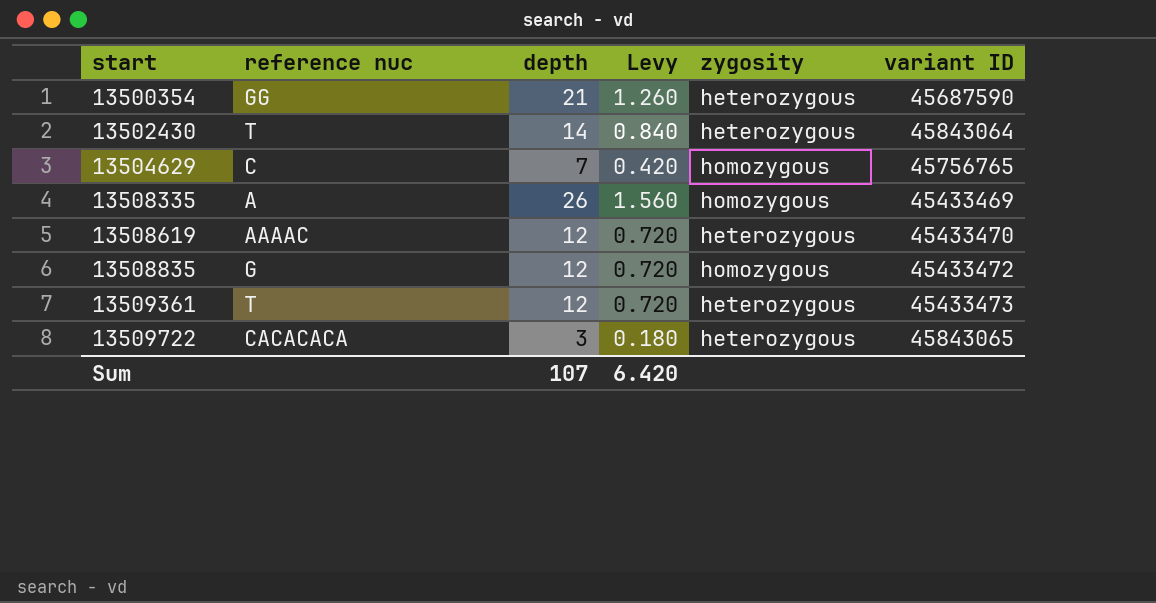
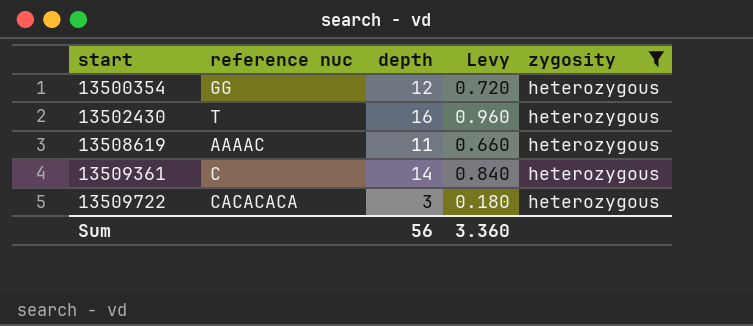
filter: none -> zygosity = heterozygous
column variant ID | position: 6 -> none
13500354 | depth: 21 -> 12
13500354 | Levy: 1.260 -> 0.720
13502430 | depth: 14 -> 16
13502430 | Levy: 0.840 -> 0.960
13508619 | depth: 12 -> 11
13508619 | Levy: 0.720 -> 0.660
13509361 | reference nuc: T -> C
13509361 | depth: 12 -> 14
13509361 | Levy: 0.720 -> 0.840
Sum | depth: 107 -> 56
Sum | Levy: 6.420 -> 3.360

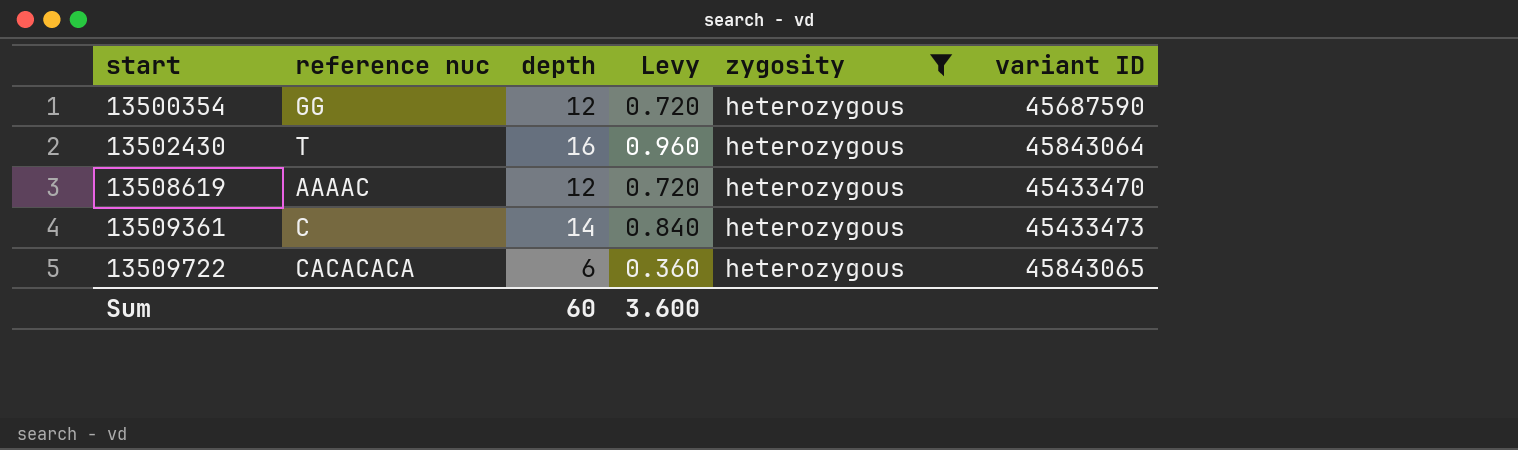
column variant ID | position: none -> 6
13508619 | depth: 11 -> 12
13508619 | Levy: 0.660 -> 0.720
13509722 | depth: 3 -> 6
13509722 | Levy: 0.180 -> 0.360
Sum | depth: 56 -> 60
Sum | Levy: 3.360 -> 3.600

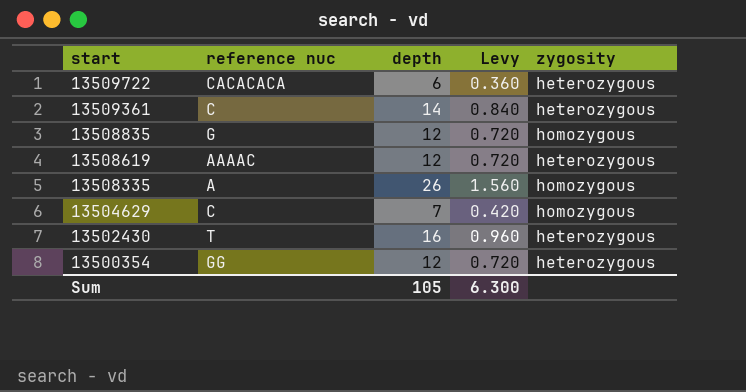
filter: zygosity = heterozygous -> none
row order: start ascending -> start descending
column variant ID | position: 6 -> none
Sum | depth: 60 -> 105
Sum | Levy: 3.600 -> 6.300

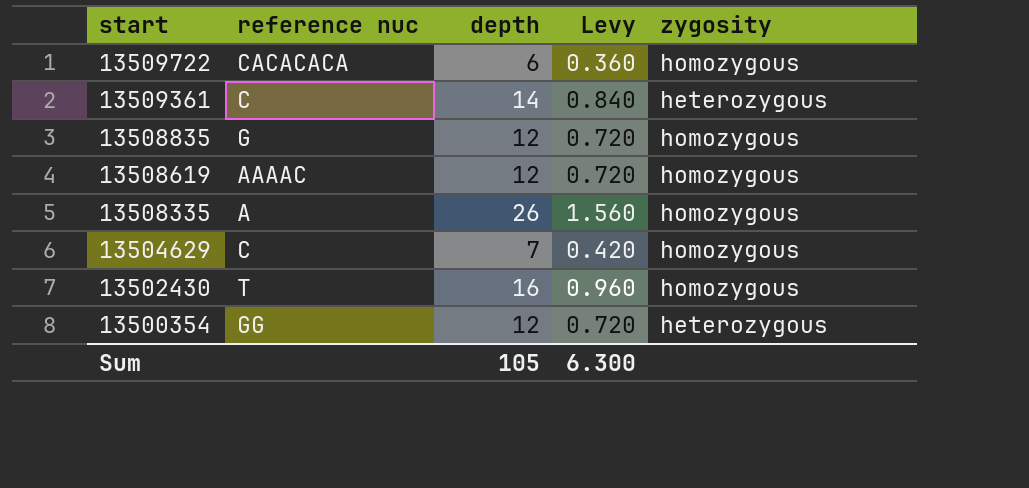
13509722 | zygosity: heterozygous -> homozygous
13508619 | zygosity: heterozygous -> homozygous
13502430 | zygosity: heterozygous -> homozygous

